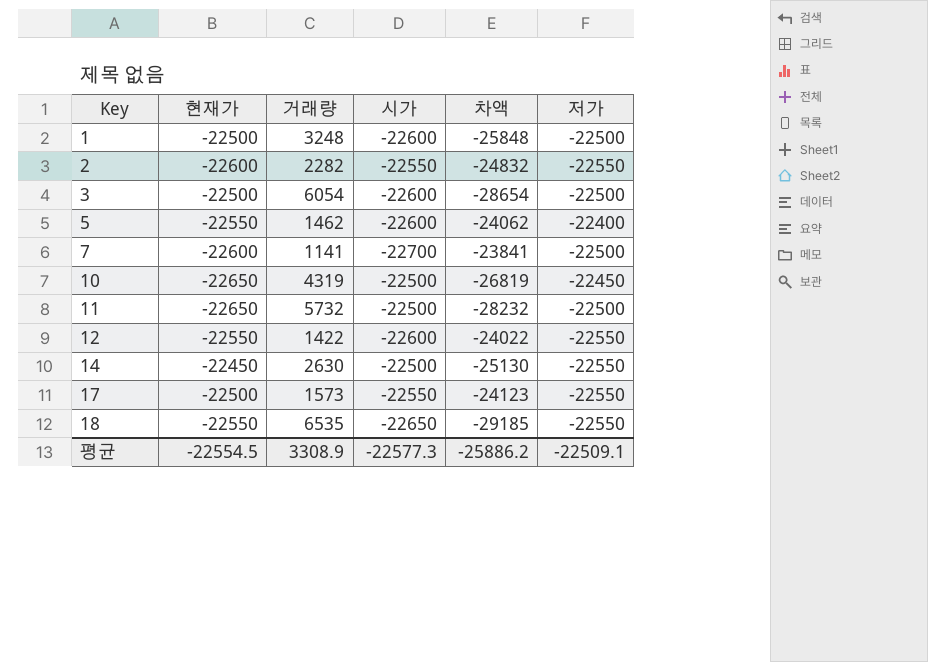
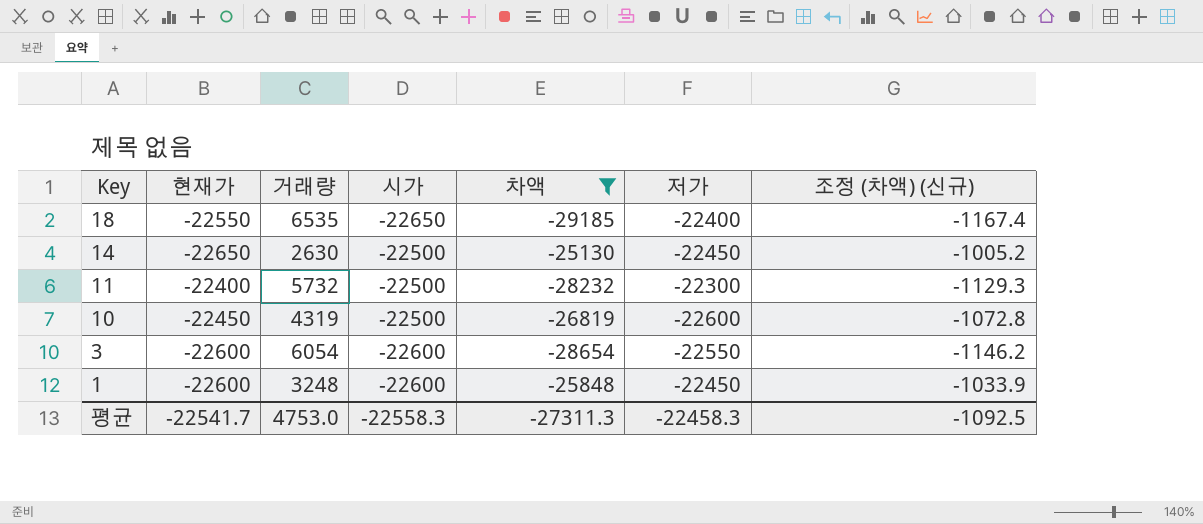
filter: none -> 차액 <= -25130
row order: Key ascending -> Key descending
column 조정 (차액) (신규) | formula: none -> [차액] * 0.04
18 | 저가: -22550 -> -22400
14 | 현재가: -22450 -> -22650
14 | 저가: -22550 -> -22450
11 | 현재가: -22650 -> -22400
11 | 저가: -22500 -> -22300
10 | 현재가: -22650 -> -22450
10 | 저가: -22450 -> -22600
3 | 현재가: -22500 -> -22600
3 | 저가: -22500 -> -22550
1 | 현재가: -22500 -> -22600
1 | 저가: -22500 -> -22450
평균 | 현재가: -22554.5 -> -22541.7
평균 | 거래량: 3308.9 -> 4753.0
평균 | 시가: -22577.3 -> -22558.3
평균 | 차액: -25886.2 -> -27311.3
평균 | 저가: -22509.1 -> -22458.3

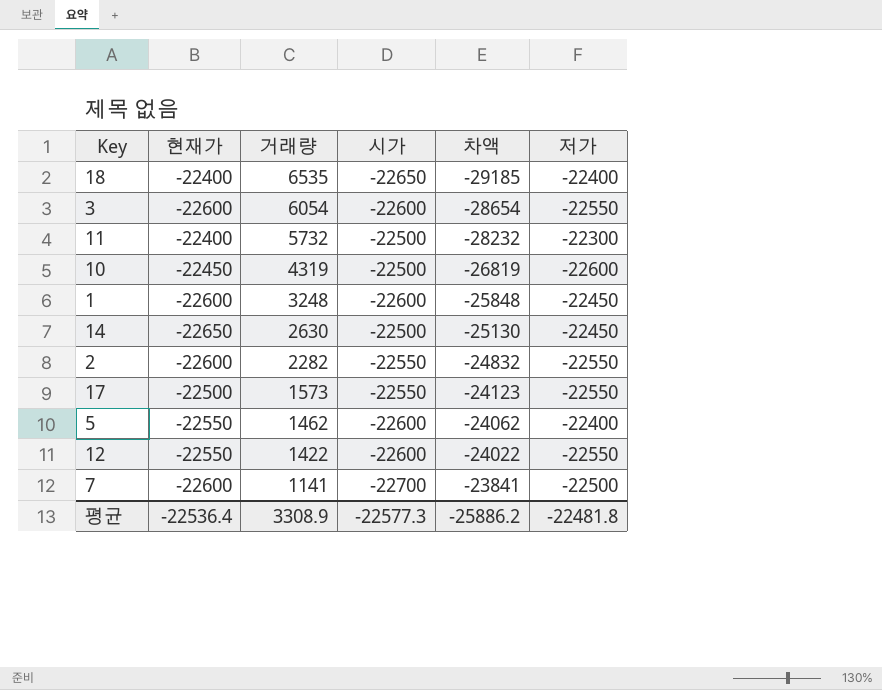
filter: 차액 <= -25130 -> none
row order: Key descending -> 거래량 descending
column 조정 (차액) (신규) | formula: [차액] * 0.04 -> none
18 | 현재가: -22550 -> -22400
평균 | 현재가: -22541.7 -> -22536.4
평균 | 거래량: 4753.0 -> 3308.9
평균 | 시가: -22558.3 -> -22577.3
평균 | 차액: -27311.3 -> -25886.2
평균 | 저가: -22458.3 -> -22481.8

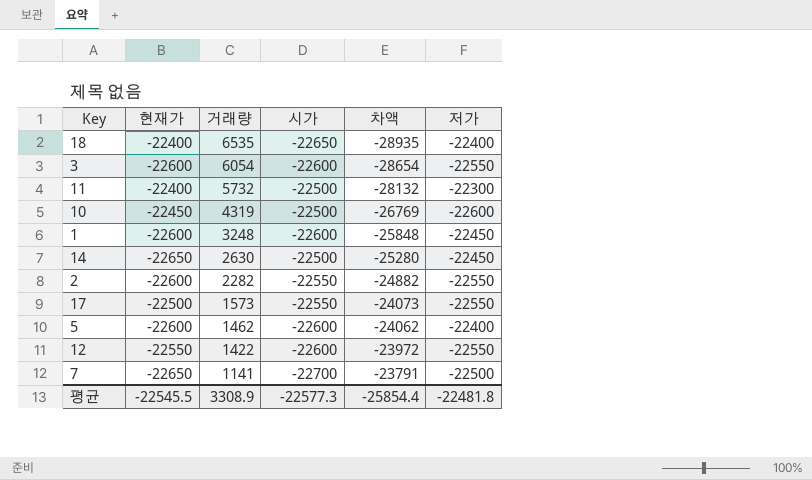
column 차액 | formula: [시가] - [거래량] -> [현재가] - [거래량]
5 | 현재가: -22550 -> -22600
7 | 현재가: -22600 -> -22650
평균 | 현재가: -22536.4 -> -22545.5
평균 | 차액: -25886.2 -> -25854.4

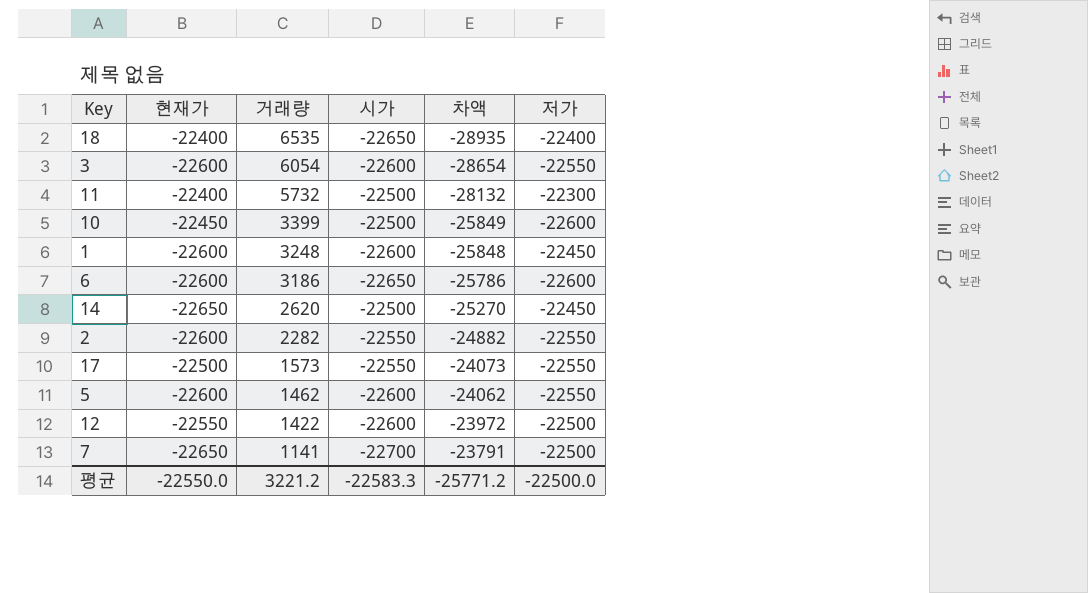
10 | 거래량: 4319 -> 3399
10 | 차액: -26769 -> -25849
row 6: none -> -22600 | 3186 | -22650 | -25786 | -22600
14 | 거래량: 2630 -> 2620
14 | 차액: -25280 -> -25270
5 | 저가: -22400 -> -22550
12 | 저가: -22550 -> -22500
평균 | 현재가: -22545.5 -> -22550.0
평균 | 거래량: 3308.9 -> 3221.2
평균 | 시가: -22577.3 -> -22583.3
평균 | 차액: -25854.4 -> -25771.2
평균 | 저가: -22481.8 -> -22500.0

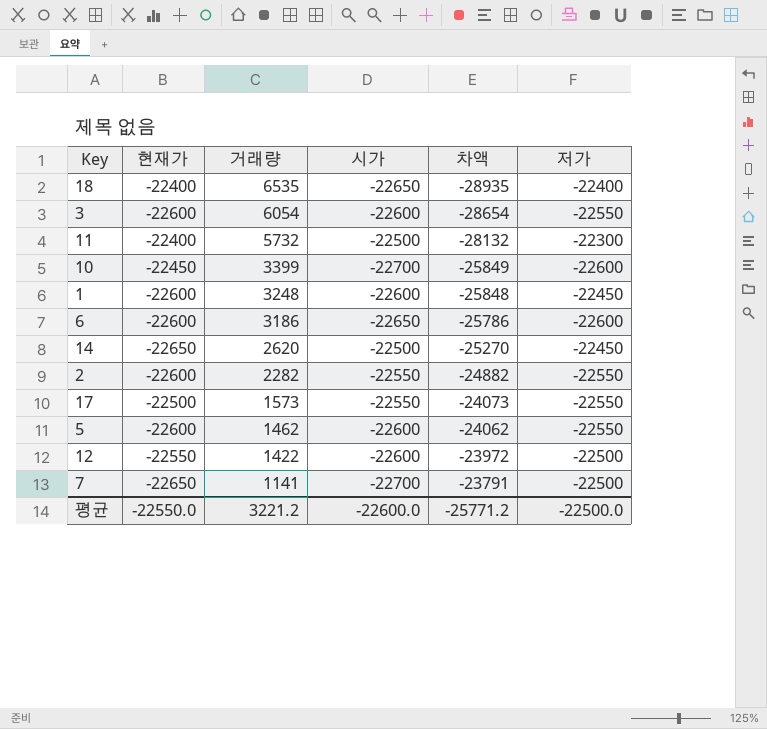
10 | 시가: -22500 -> -22700
평균 | 시가: -22583.3 -> -22600.0

